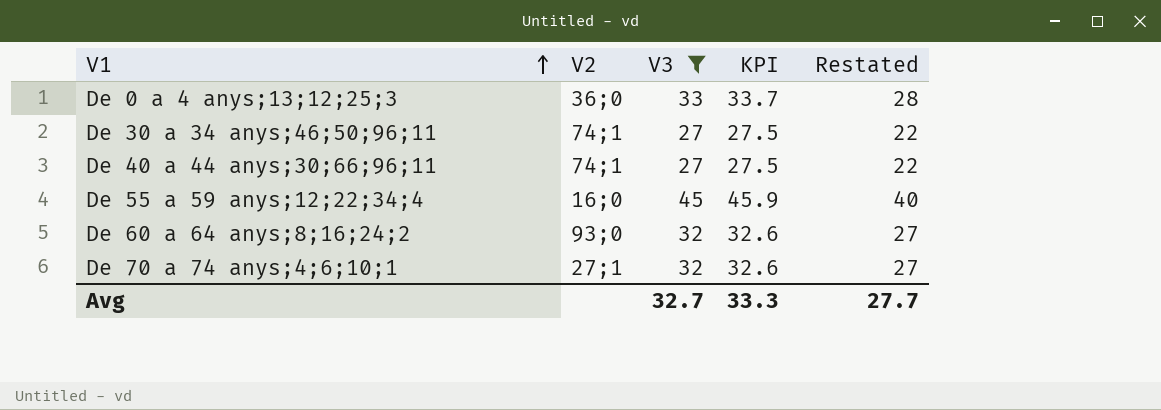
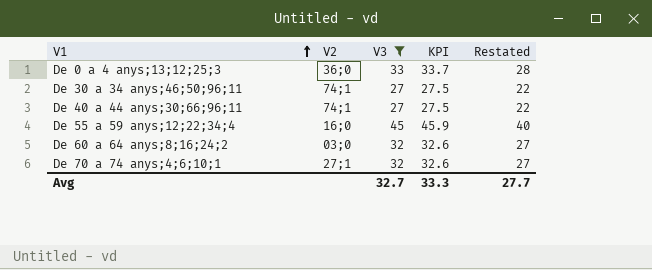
De 60 a 64 anys;8;16;24;2 | V2: 93;0 -> 03;0

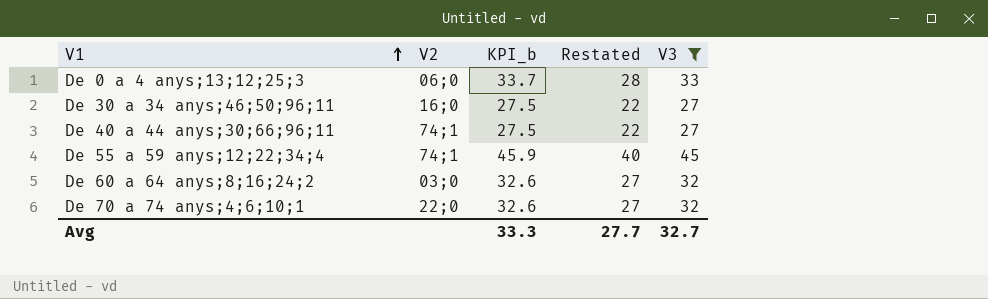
column name: KPI -> KPI_b
column V3 | position: 3 -> 5
De 0 a 4 anys;13;12;25;3 | V2: 36;0 -> 06;0
De 30 a 34 anys;46;50;96;11 | V2: 74;1 -> 16;0
De 55 a 59 anys;12;22;34;4 | V2: 16;0 -> 74;1
De 70 a 74 anys;4;6;10;1 | V2: 27;1 -> 22;0

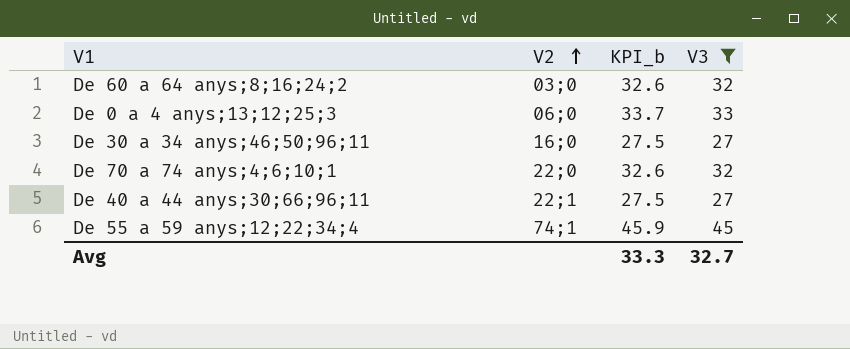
row order: V1 ascending -> V2 ascending
column Restated | formula: [V3] - 5 -> none
De 40 a 44 anys;30;66;96;11 | V2: 74;1 -> 22;1

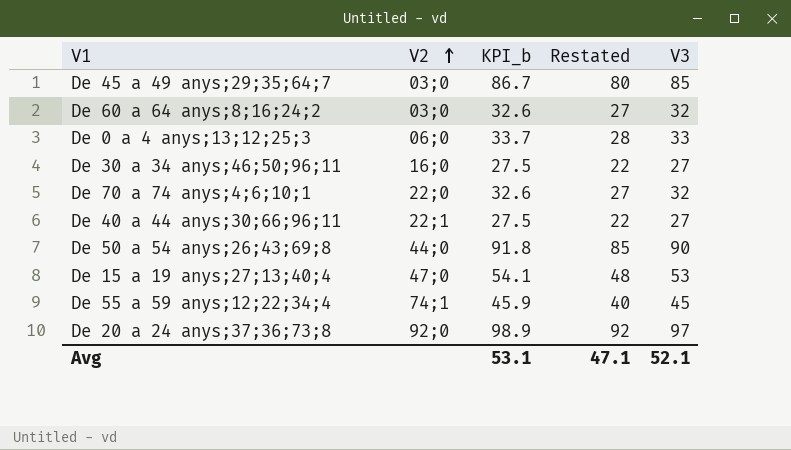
filter: V3 <= 45 -> none
column Restated | formula: none -> [V3] - 5
Avg | KPI_b: 33.3 -> 53.1
Avg | V3: 32.7 -> 52.1

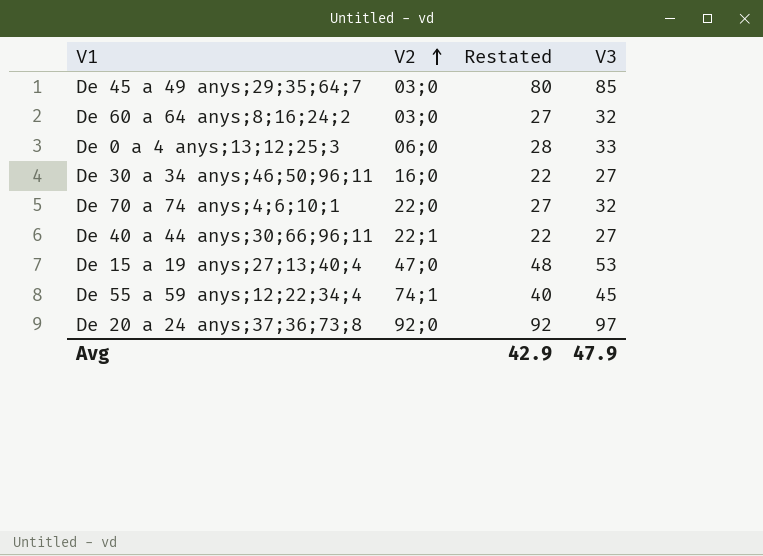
column KPI_b | formula: [V3] * 1.02 -> none
row De 50 a 54 anys;26;43;69;8: 44;0 | 91.8 | 85 | 90 -> none
Avg | Restated: 47.1 -> 42.9
Avg | V3: 52.1 -> 47.9

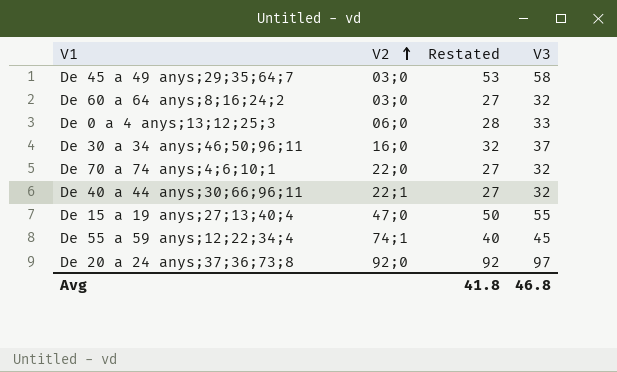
De 45 a 49 anys;29;35;64;7 | Restated: 80 -> 53
De 45 a 49 anys;29;35;64;7 | V3: 85 -> 58
De 30 a 34 anys;46;50;96;11 | Restated: 22 -> 32
De 30 a 34 anys;46;50;96;11 | V3: 27 -> 37
De 40 a 44 anys;30;66;96;11 | Restated: 22 -> 27
De 40 a 44 anys;30;66;96;11 | V3: 27 -> 32
De 15 a 19 anys;27;13;40;4 | Restated: 48 -> 50
De 15 a 19 anys;27;13;40;4 | V3: 53 -> 55
Avg | Restated: 42.9 -> 41.8
Avg | V3: 47.9 -> 46.8

